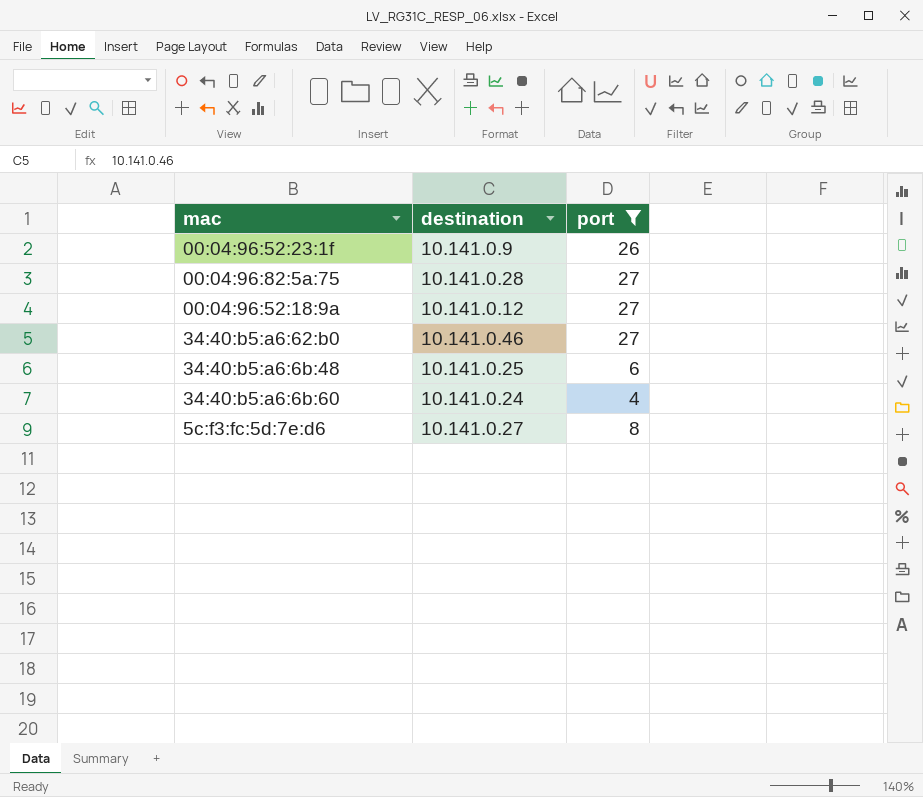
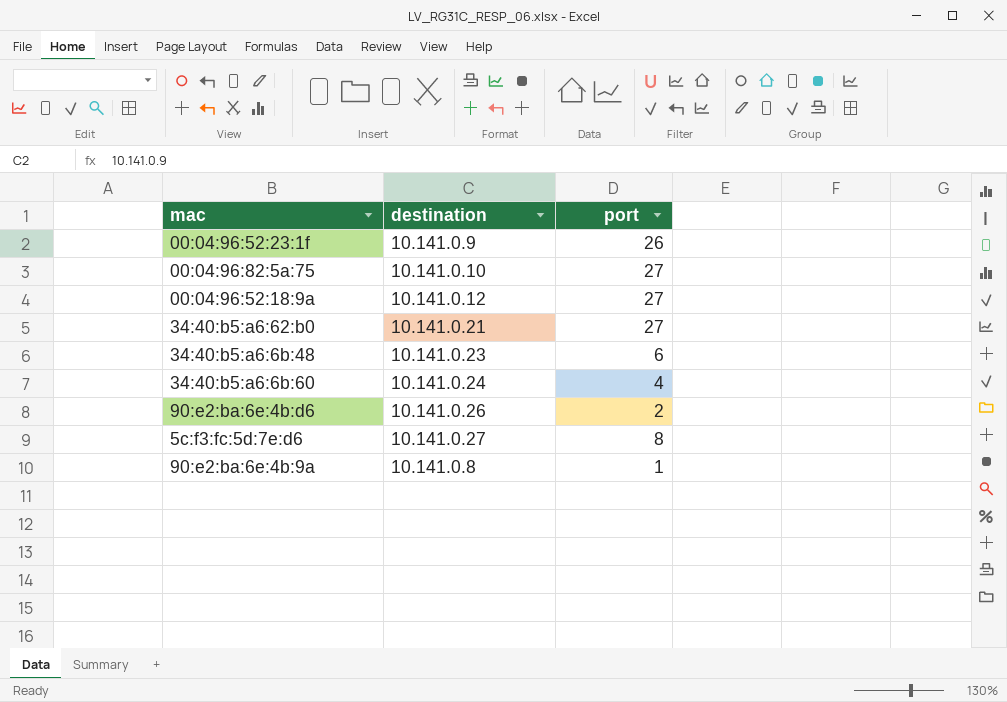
filter: port >= 4 -> none
00:04:96:82:5a:75 | destination: 10.141.0.28 -> 10.141.0.10
34:40:b5:a6:62:b0 | destination: 10.141.0.46 -> 10.141.0.21
34:40:b5:a6:6b:48 | destination: 10.141.0.25 -> 10.141.0.23

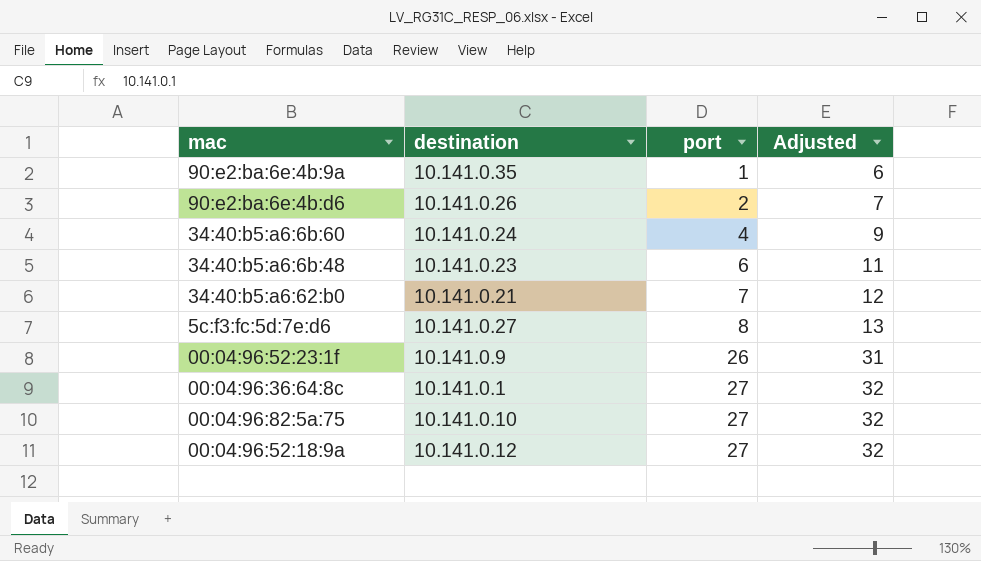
row order: none -> port ascending
column Adjusted | formula: none -> [port] + 5
90:e2:ba:6e:4b:9a | destination: 10.141.0.8 -> 10.141.0.35
34:40:b5:a6:62:b0 | port: 27 -> 7
row 00:04:96:36:64:8c: none -> 10.141.0.1 | 27 | 32

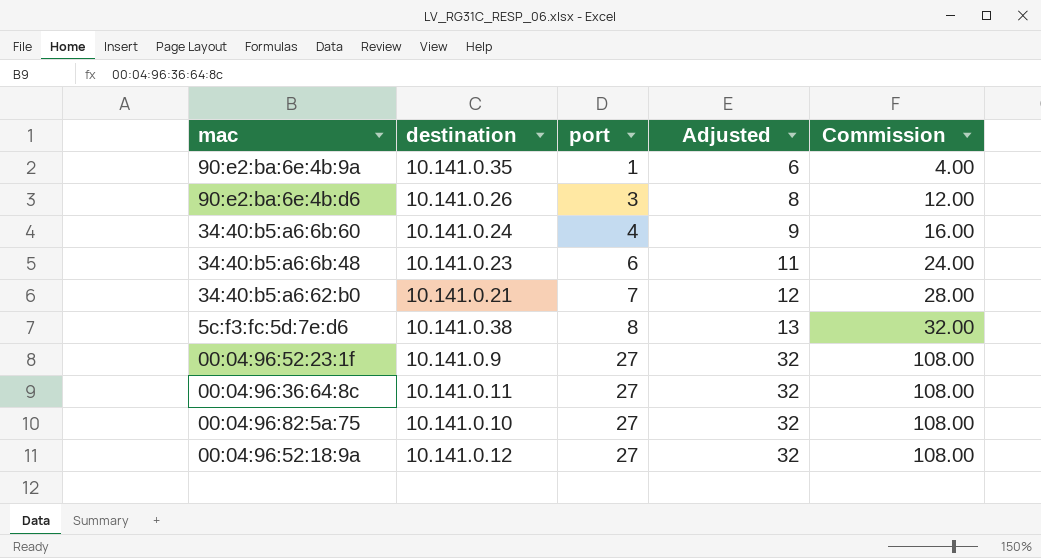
column Commission | formula: none -> [port] * 4
90:e2:ba:6e:4b:d6 | port: 2 -> 3
90:e2:ba:6e:4b:d6 | Adjusted: 7 -> 8
5c:f3:fc:5d:7e:d6 | destination: 10.141.0.27 -> 10.141.0.38
00:04:96:52:23:1f | port: 26 -> 27
00:04:96:52:23:1f | Adjusted: 31 -> 32
00:04:96:36:64:8c | destination: 10.141.0.1 -> 10.141.0.11

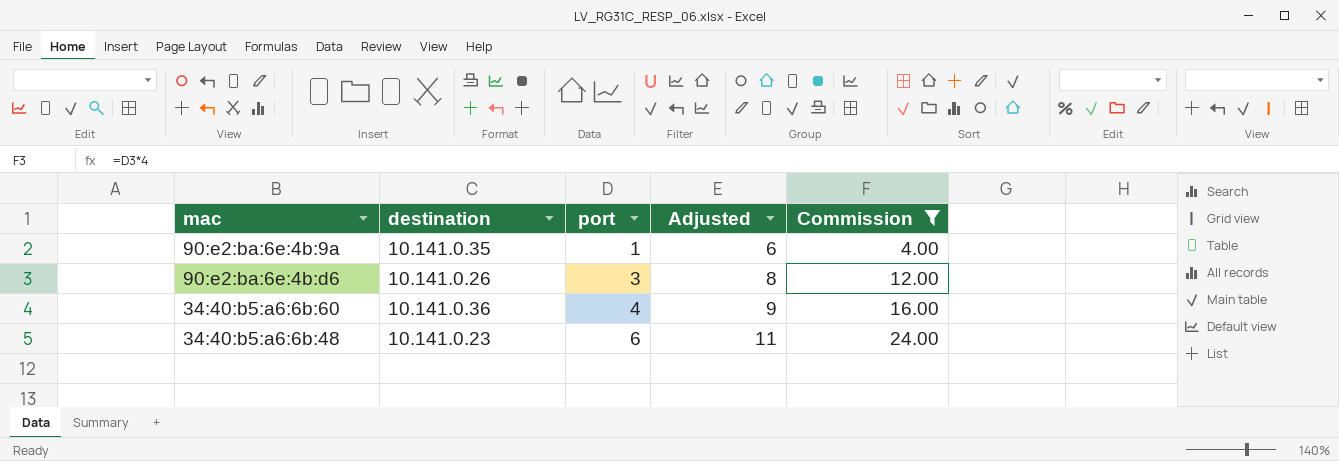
filter: none -> Commission <= 24.00
34:40:b5:a6:6b:60 | destination: 10.141.0.24 -> 10.141.0.36

